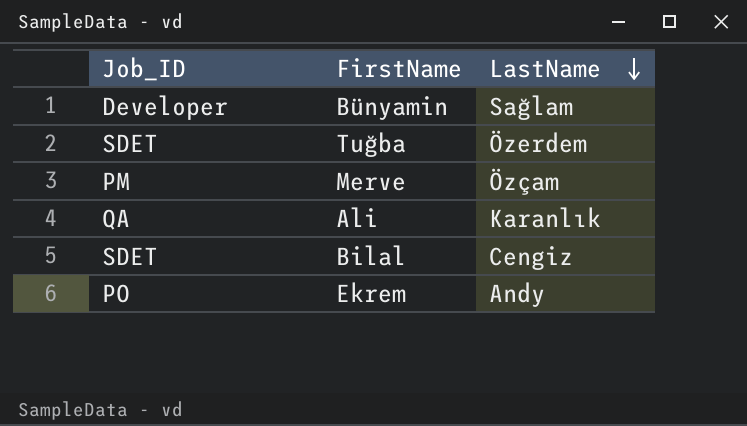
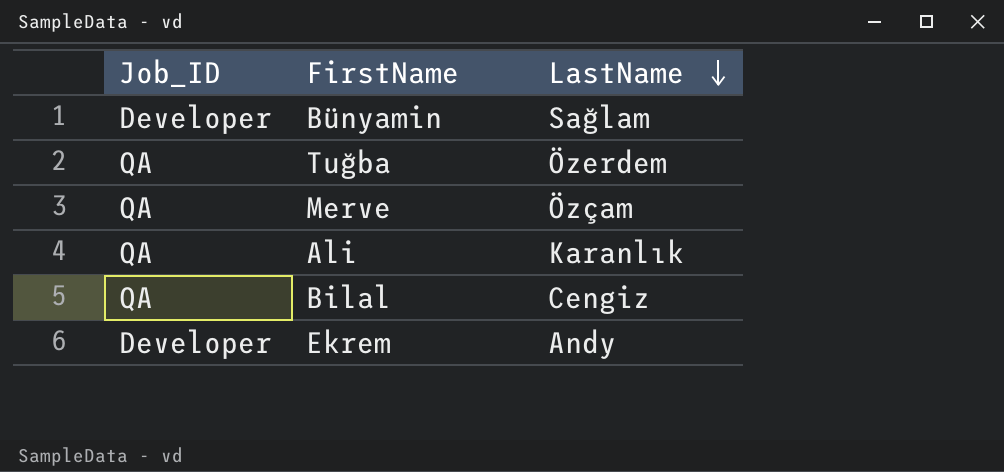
Tuğba | Job_ID: SDET -> QA
Merve | Job_ID: PM -> QA
Bilal | Job_ID: SDET -> QA
Ekrem | Job_ID: PO -> Developer

